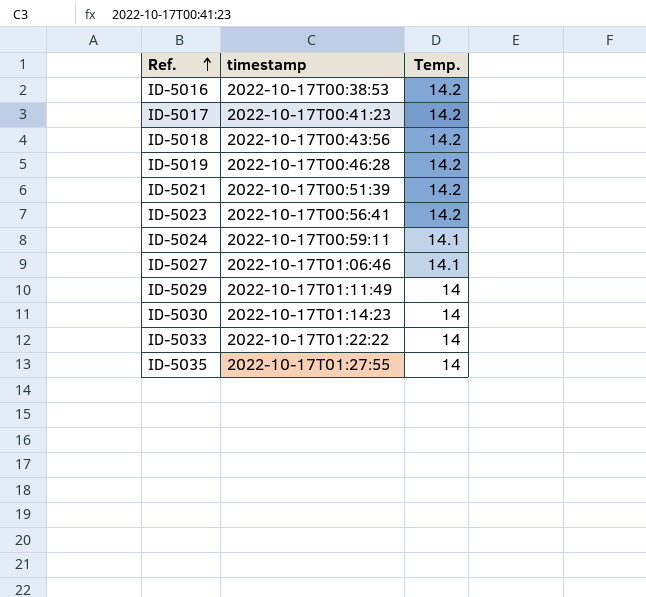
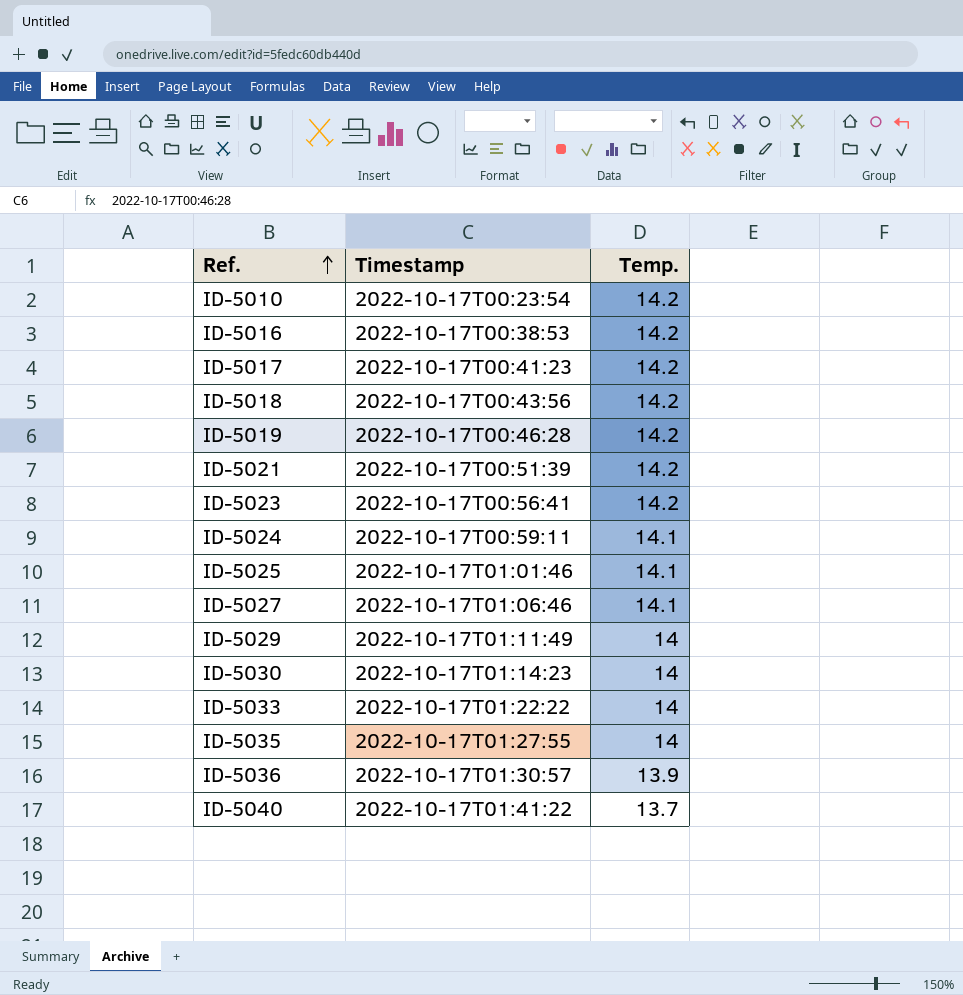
column name: timestamp -> Timestamp
row ID-5010: none -> 2022-10-17T00:23:54 | 14.2
row ID-5025: none -> 2022-10-17T01:01:46 | 14.1
row ID-5036: none -> 2022-10-17T01:30:57 | 13.9
row ID-5040: none -> 2022-10-17T01:41:22 | 13.7

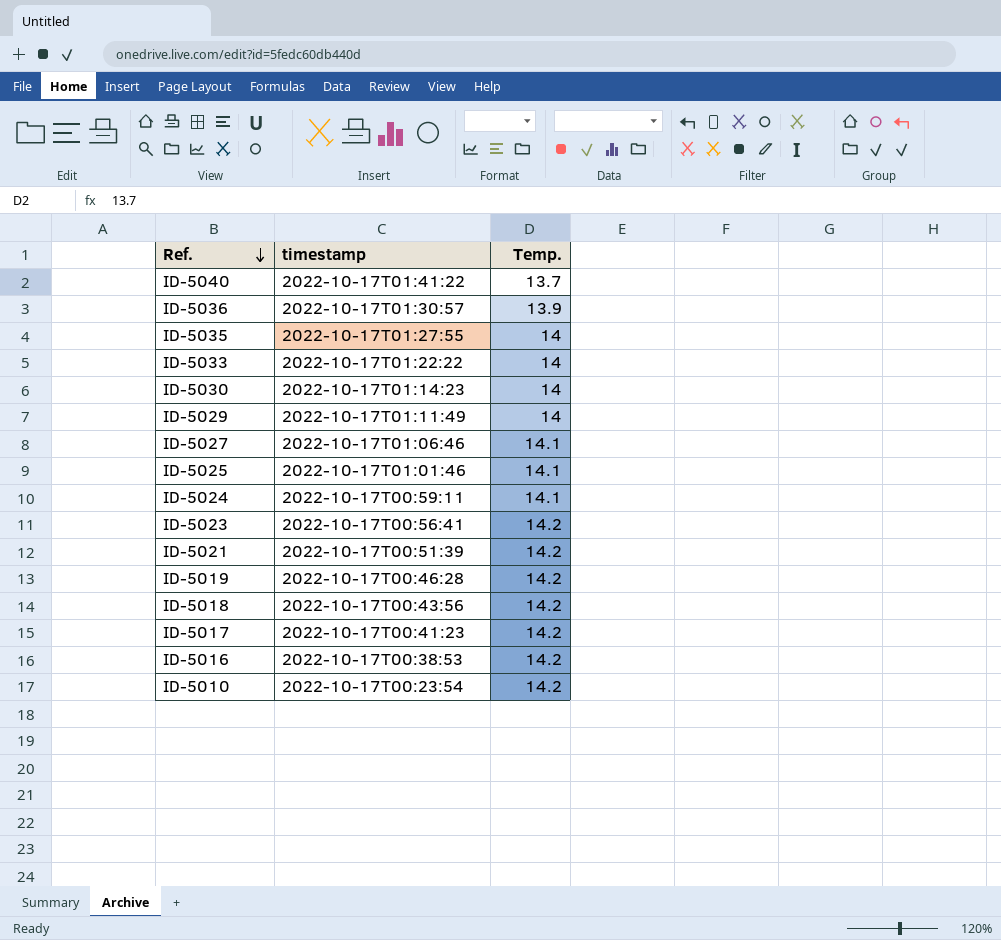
row order: Ref. ascending -> Ref. descending
column name: Timestamp -> timestamp

